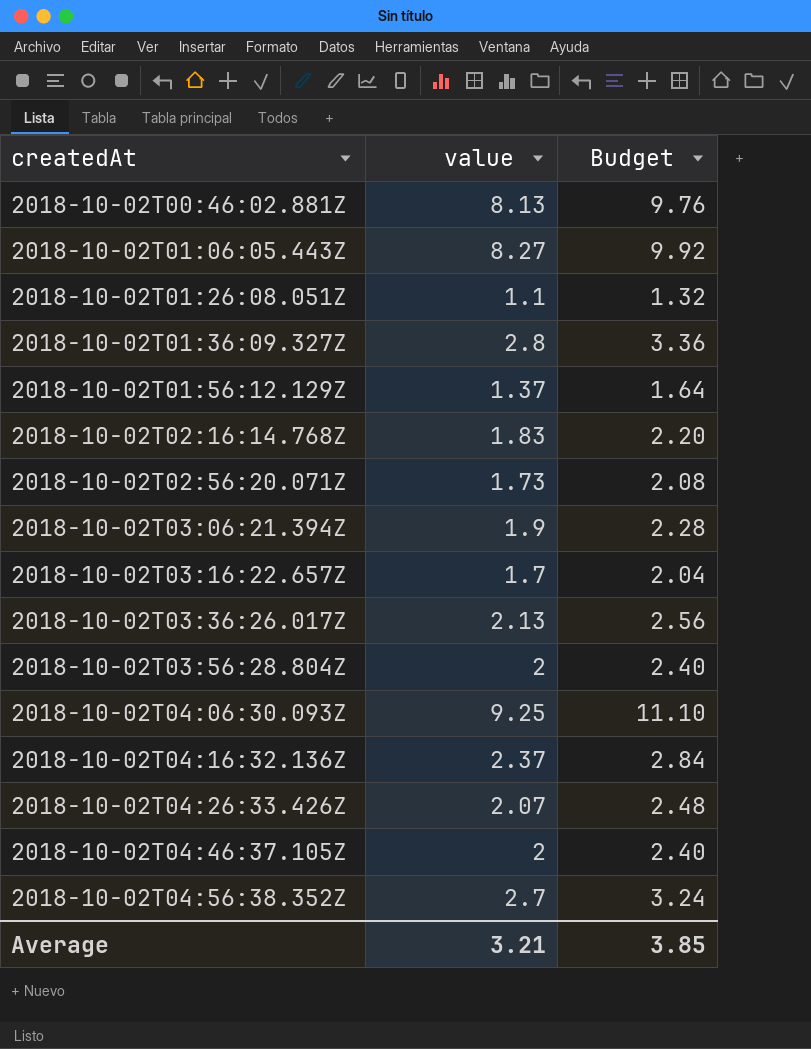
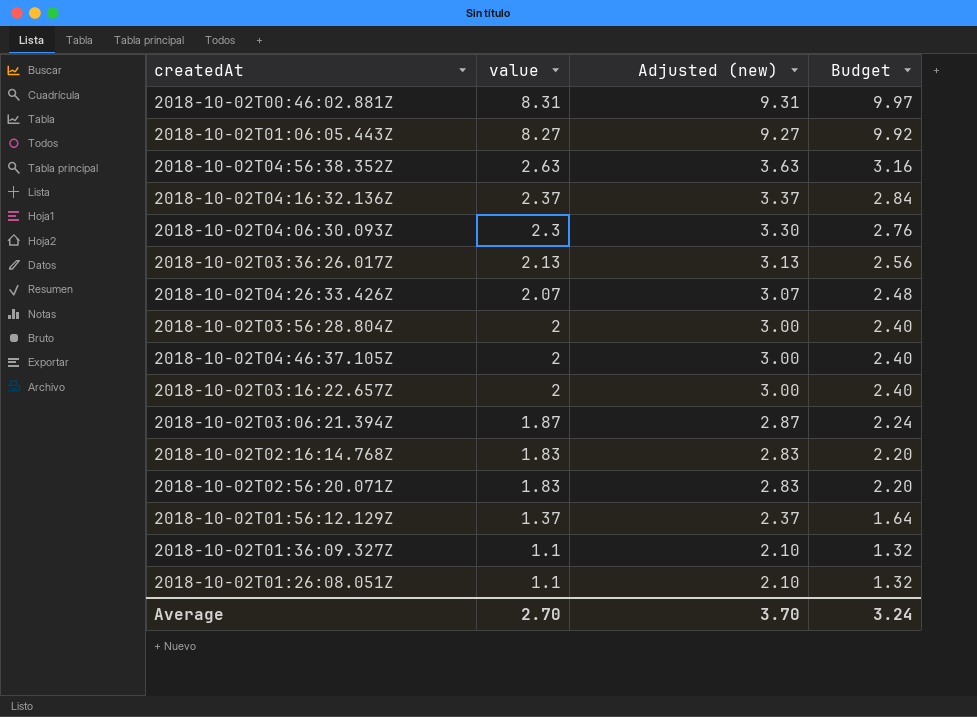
row order: createdAt ascending -> value descending
column Adjusted (new) | formula: none -> [value] + 1
2018-10-02T00:46:02.881Z | value: 8.13 -> 8.31
2018-10-02T00:46:02.881Z | Budget: 9.76 -> 9.97
2018-10-02T04:56:38.352Z | value: 2.7 -> 2.63
2018-10-02T04:56:38.352Z | Budget: 3.24 -> 3.16
2018-10-02T04:06:30.093Z | value: 9.25 -> 2.3
2018-10-02T04:06:30.093Z | Budget: 11.10 -> 2.76
2018-10-02T03:16:22.657Z | value: 1.7 -> 2
2018-10-02T03:16:22.657Z | Budget: 2.04 -> 2.40
2018-10-02T03:06:21.394Z | value: 1.9 -> 1.87
2018-10-02T03:06:21.394Z | Budget: 2.28 -> 2.24
2018-10-02T02:56:20.071Z | value: 1.73 -> 1.83
2018-10-02T02:56:20.071Z | Budget: 2.08 -> 2.20
2018-10-02T01:36:09.327Z | value: 2.8 -> 1.1
2018-10-02T01:36:09.327Z | Budget: 3.36 -> 1.32
Average | value: 3.21 -> 2.70
Average | Budget: 3.85 -> 3.24

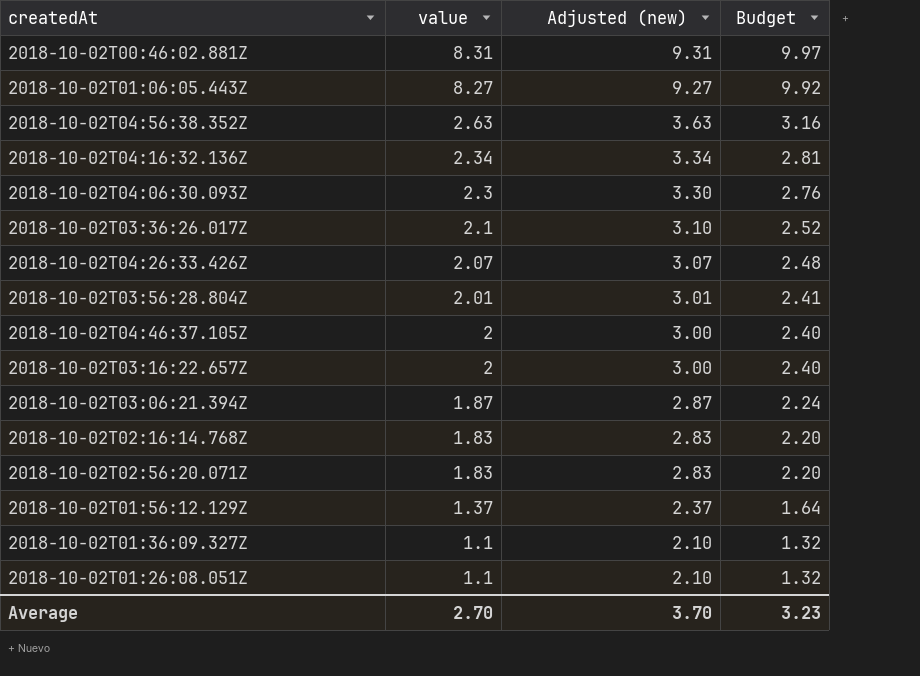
2018-10-02T04:16:32.136Z | value: 2.37 -> 2.34
2018-10-02T04:16:32.136Z | Adjusted (new): 3.37 -> 3.34
2018-10-02T04:16:32.136Z | Budget: 2.84 -> 2.81
2018-10-02T03:36:26.017Z | value: 2.13 -> 2.1
2018-10-02T03:36:26.017Z | Adjusted (new): 3.13 -> 3.10
2018-10-02T03:36:26.017Z | Budget: 2.56 -> 2.52
2018-10-02T03:56:28.804Z | value: 2 -> 2.01
2018-10-02T03:56:28.804Z | Adjusted (new): 3.00 -> 3.01
2018-10-02T03:56:28.804Z | Budget: 2.40 -> 2.41
Average | Budget: 3.24 -> 3.23

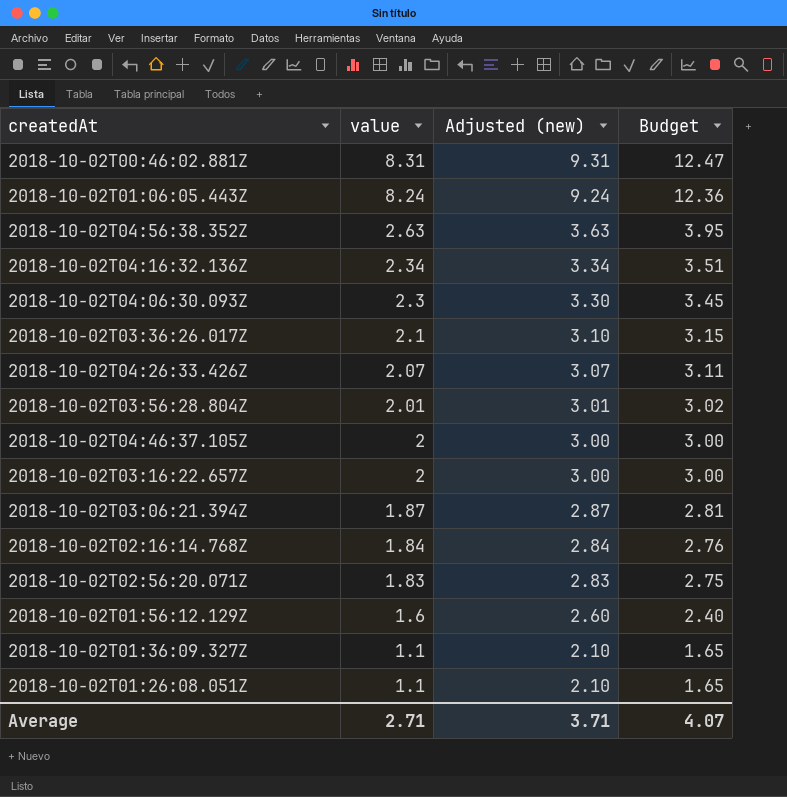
column Budget | formula: [value] * 1.2 -> [value] * 1.5
2018-10-02T01:06:05.443Z | value: 8.27 -> 8.24
2018-10-02T01:06:05.443Z | Adjusted (new): 9.27 -> 9.24
2018-10-02T02:16:14.768Z | value: 1.83 -> 1.84
2018-10-02T02:16:14.768Z | Adjusted (new): 2.83 -> 2.84
2018-10-02T01:56:12.129Z | value: 1.37 -> 1.6
2018-10-02T01:56:12.129Z | Adjusted (new): 2.37 -> 2.60
Average | value: 2.70 -> 2.71
Average | Adjusted (new): 3.70 -> 3.71
Average | Budget: 3.23 -> 4.07

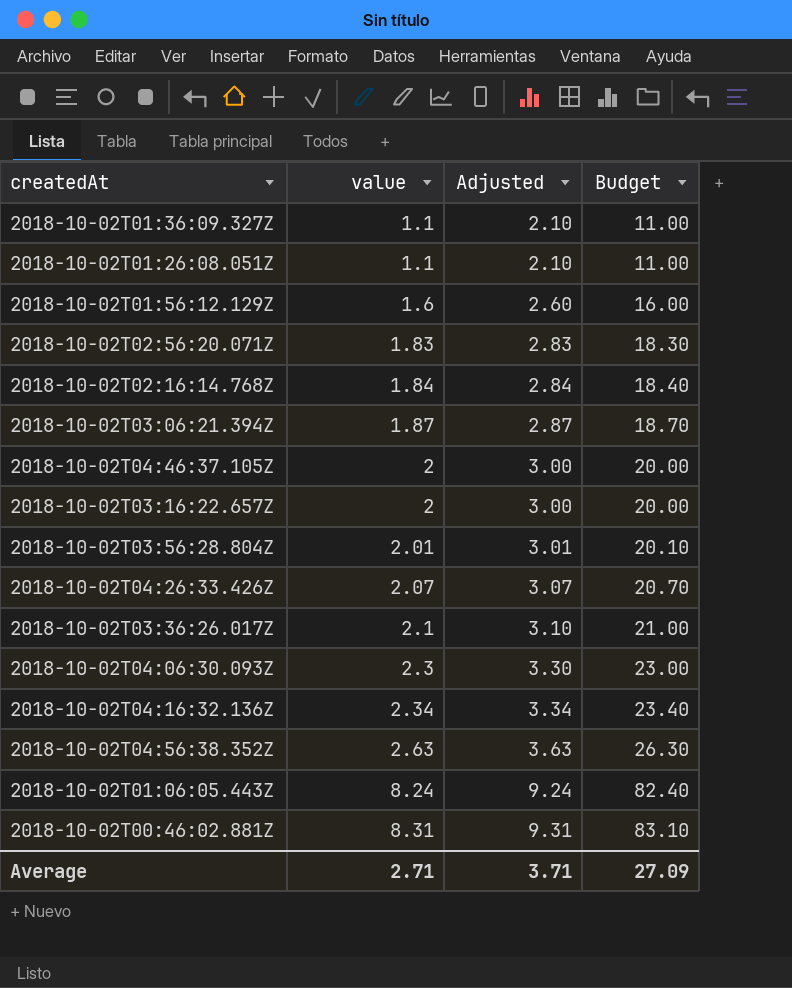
row order: value descending -> value ascending
column name: Adjusted (new) -> Adjusted
column Budget | formula: [value] * 1.5 -> [value] * 10
Average | Budget: 4.07 -> 27.09

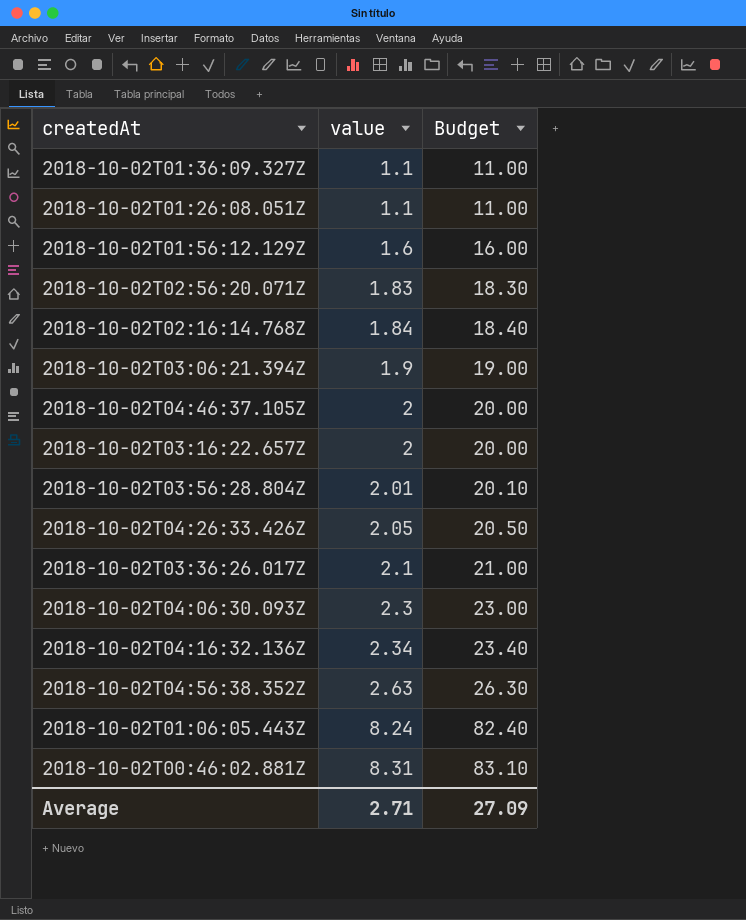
column Adjusted | formula: [value] + 1 -> none
2018-10-02T03:06:21.394Z | value: 1.87 -> 1.9
2018-10-02T03:06:21.394Z | Budget: 18.70 -> 19.00
2018-10-02T04:26:33.426Z | value: 2.07 -> 2.05
2018-10-02T04:26:33.426Z | Budget: 20.70 -> 20.50

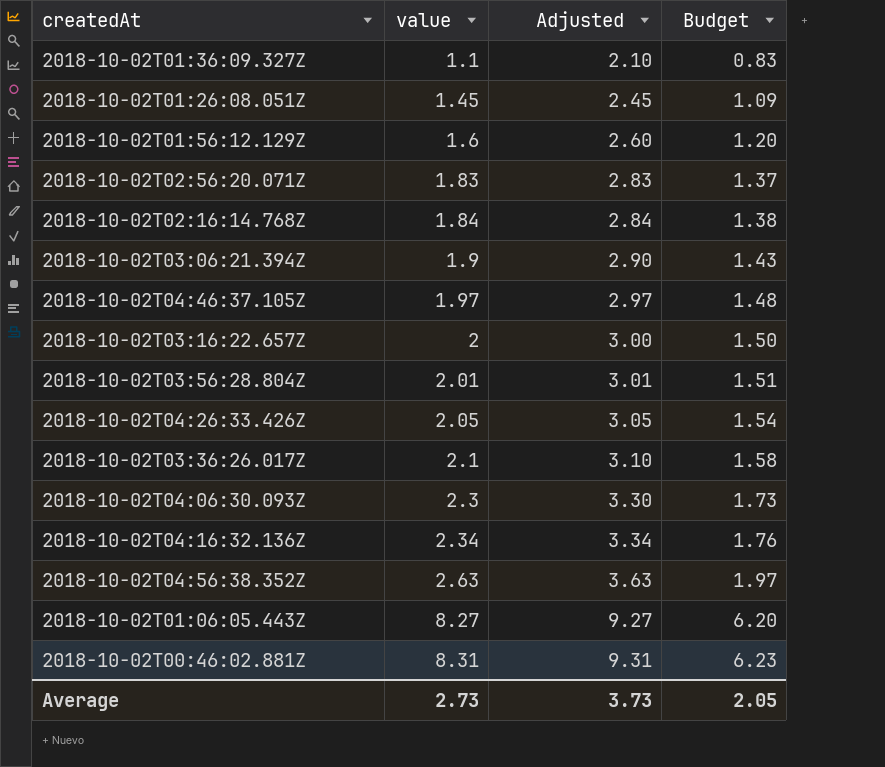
column Adjusted | formula: none -> [value] + 1
column Budget | formula: [value] * 10 -> [value] * 0.75
2018-10-02T01:26:08.051Z | value: 1.1 -> 1.45
2018-10-02T04:46:37.105Z | value: 2 -> 1.97
2018-10-02T01:06:05.443Z | value: 8.24 -> 8.27
Average | value: 2.71 -> 2.73
Average | Budget: 27.09 -> 2.05

